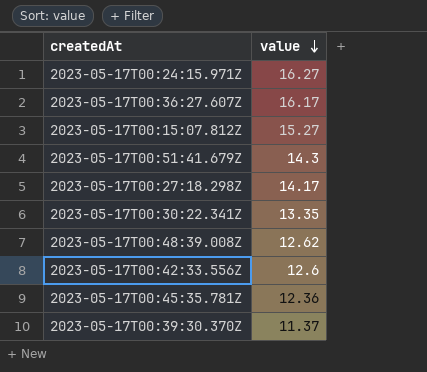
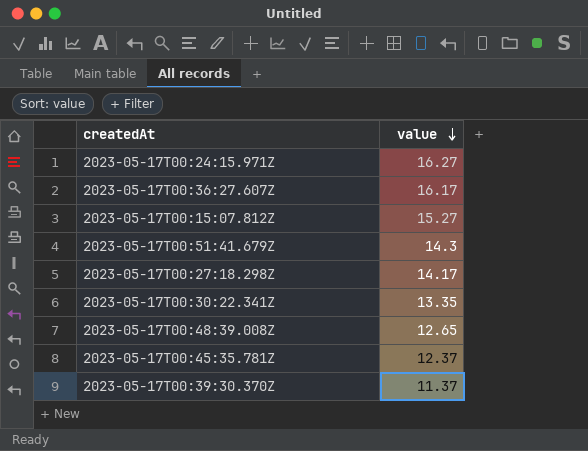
row 2023-05-17T00:42:33.556Z: 12.6 -> none
2023-05-17T00:48:39.008Z | value: 12.62 -> 12.65
2023-05-17T00:45:35.781Z | value: 12.36 -> 12.37

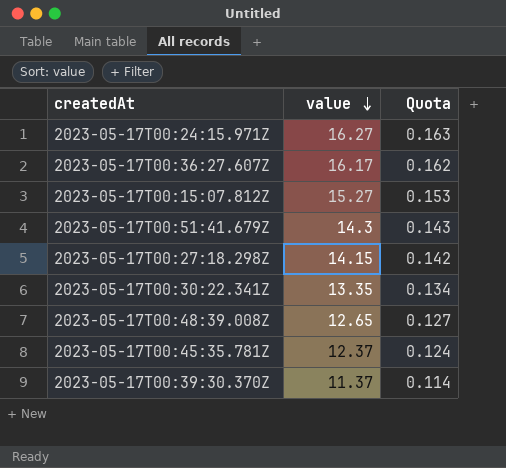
column Quota | formula: none -> [value] * 0.01
2023-05-17T00:27:18.298Z | value: 14.17 -> 14.15

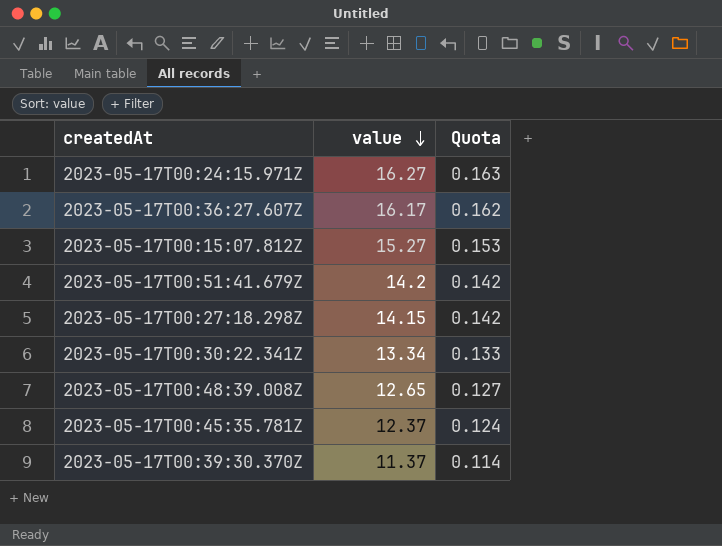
2023-05-17T00:51:41.679Z | value: 14.3 -> 14.2
2023-05-17T00:51:41.679Z | Quota: 0.143 -> 0.142
2023-05-17T00:30:22.341Z | value: 13.35 -> 13.34
2023-05-17T00:30:22.341Z | Quota: 0.134 -> 0.133

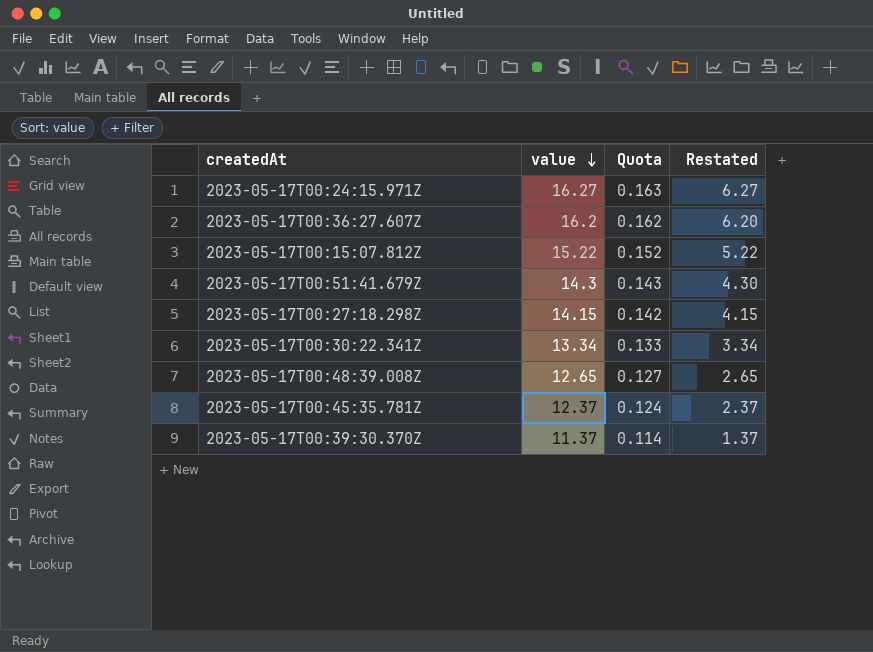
column Restated | formula: none -> [value] - 10
2023-05-17T00:36:27.607Z | value: 16.17 -> 16.2
2023-05-17T00:15:07.812Z | value: 15.27 -> 15.22
2023-05-17T00:15:07.812Z | Quota: 0.153 -> 0.152
2023-05-17T00:51:41.679Z | value: 14.2 -> 14.3
2023-05-17T00:51:41.679Z | Quota: 0.142 -> 0.143

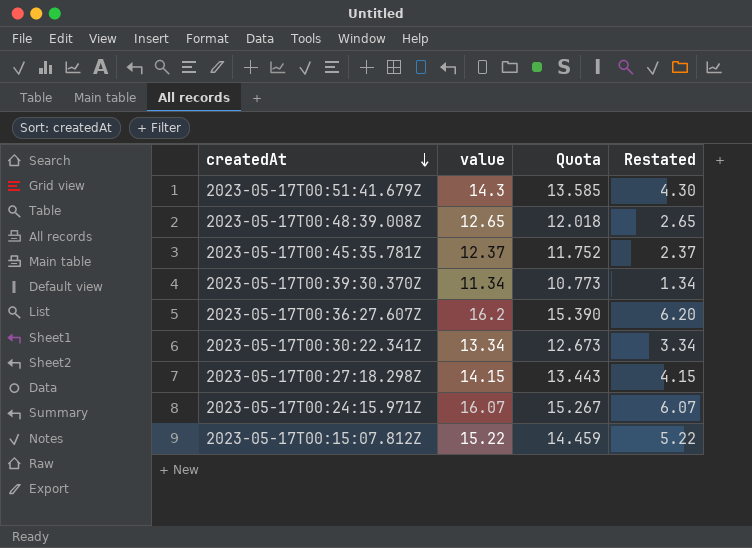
row order: value descending -> createdAt descending
column Quota | formula: [value] * 0.01 -> [value] * 0.95
2023-05-17T00:39:30.370Z | value: 11.37 -> 11.34
2023-05-17T00:39:30.370Z | Restated: 1.37 -> 1.34
2023-05-17T00:24:15.971Z | value: 16.27 -> 16.07
2023-05-17T00:24:15.971Z | Restated: 6.27 -> 6.07

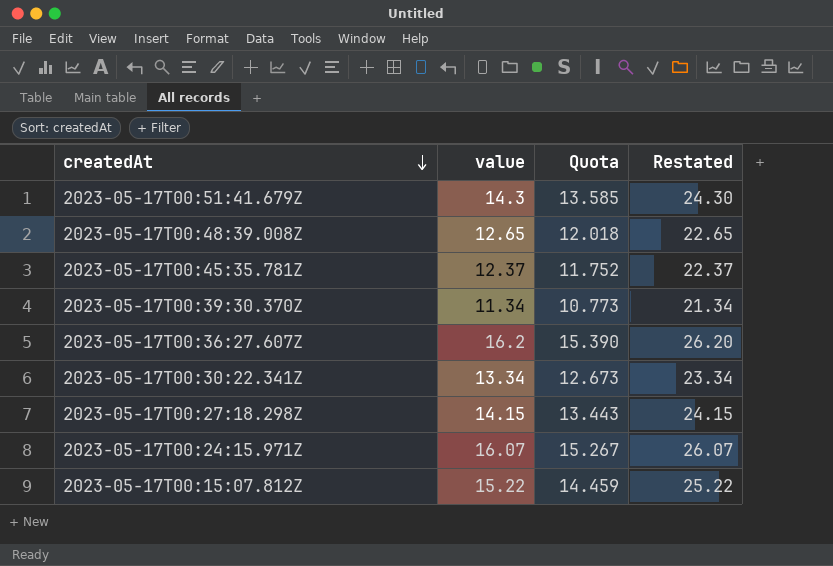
column Restated | formula: [value] - 10 -> [value] + 10

